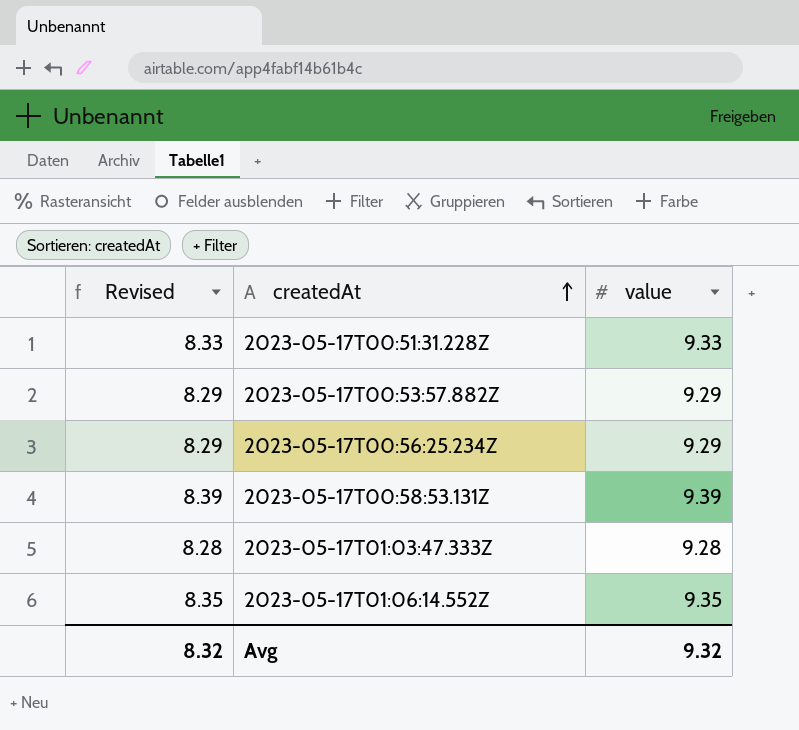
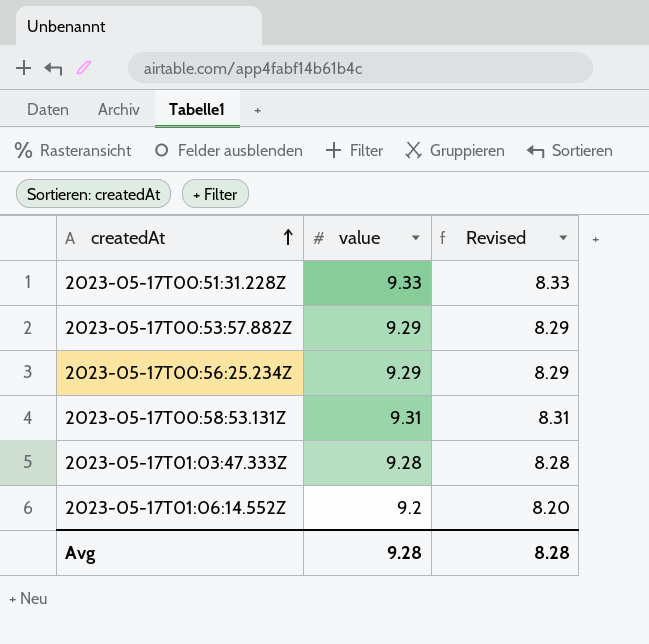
column Revised | position: 1 -> 3
2023-05-17T00:58:53.131Z | value: 9.39 -> 9.31
2023-05-17T00:58:53.131Z | Revised: 8.39 -> 8.31
2023-05-17T01:06:14.552Z | value: 9.35 -> 9.2
2023-05-17T01:06:14.552Z | Revised: 8.35 -> 8.20
Avg | value: 9.32 -> 9.28
Avg | Revised: 8.32 -> 8.28

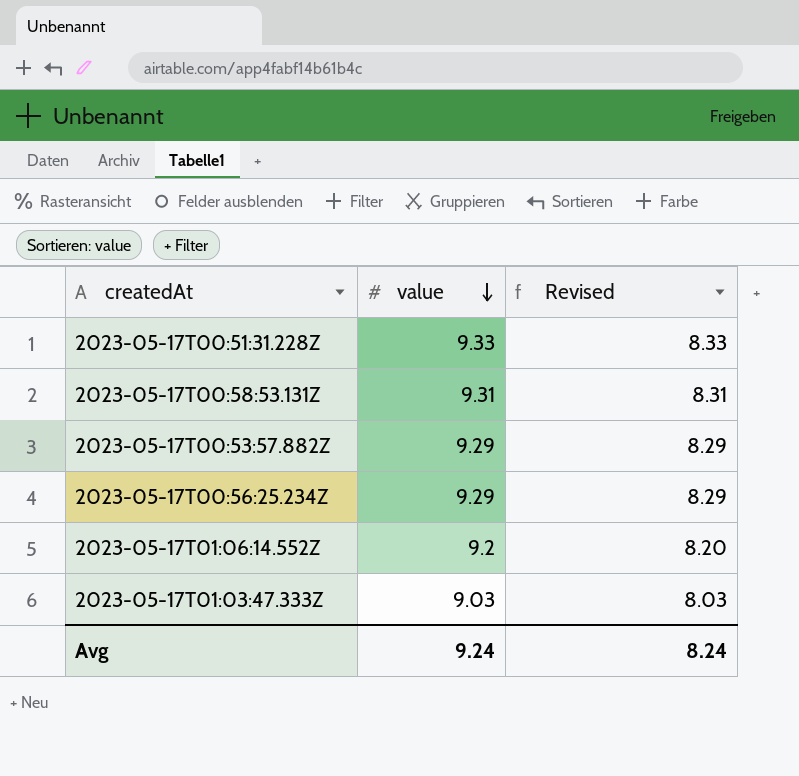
row order: createdAt ascending -> value descending
2023-05-17T01:03:47.333Z | value: 9.28 -> 9.03
2023-05-17T01:03:47.333Z | Revised: 8.28 -> 8.03
Avg | value: 9.28 -> 9.24
Avg | Revised: 8.28 -> 8.24

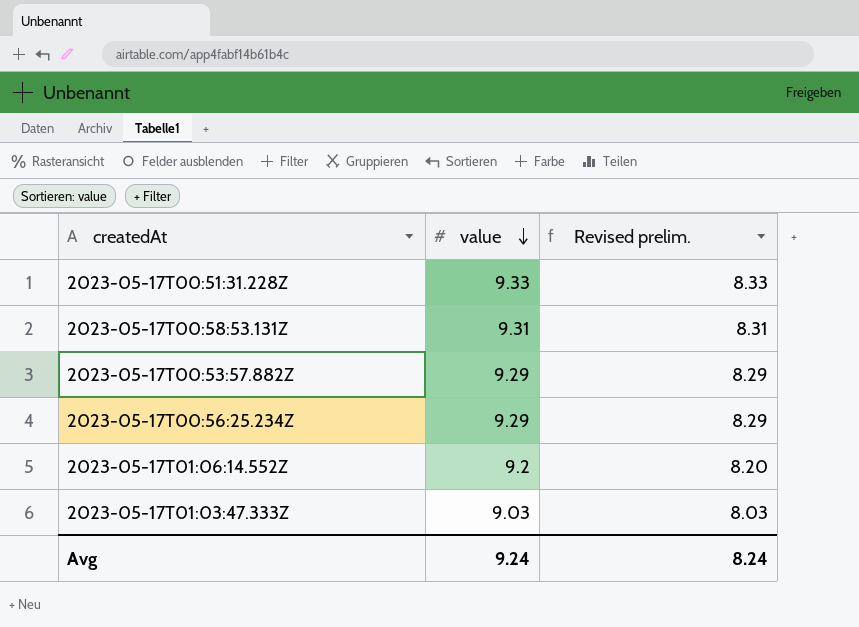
column name: Revised -> Revised prelim.

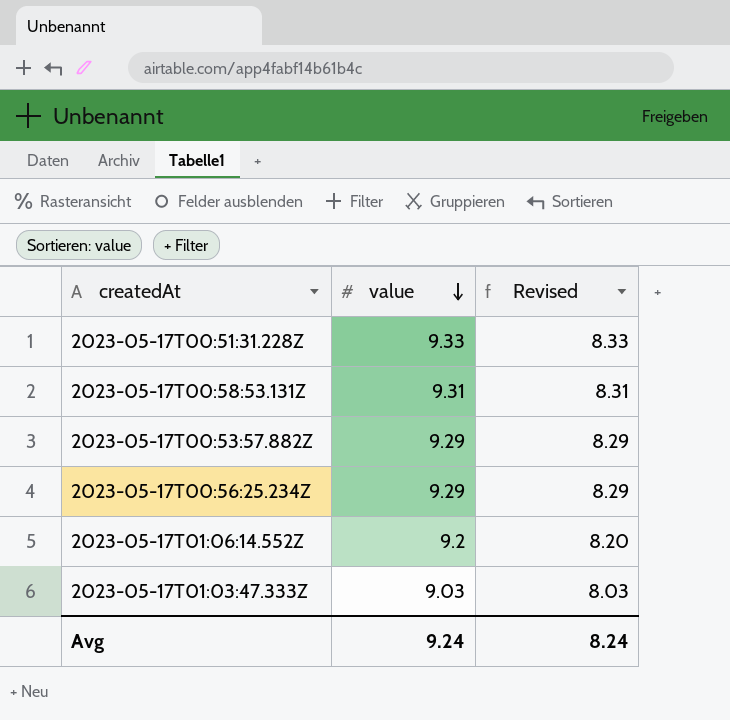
column name: Revised prelim. -> Revised

